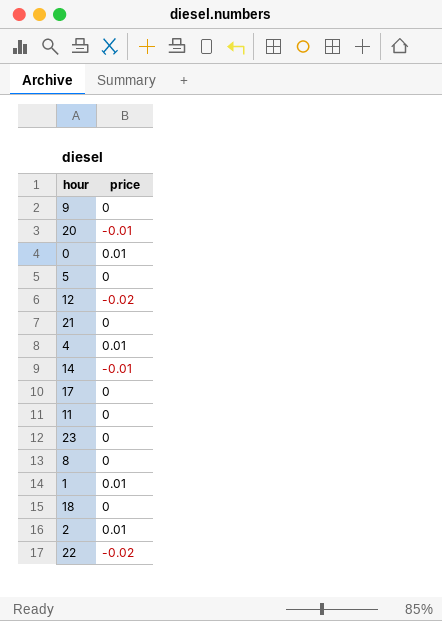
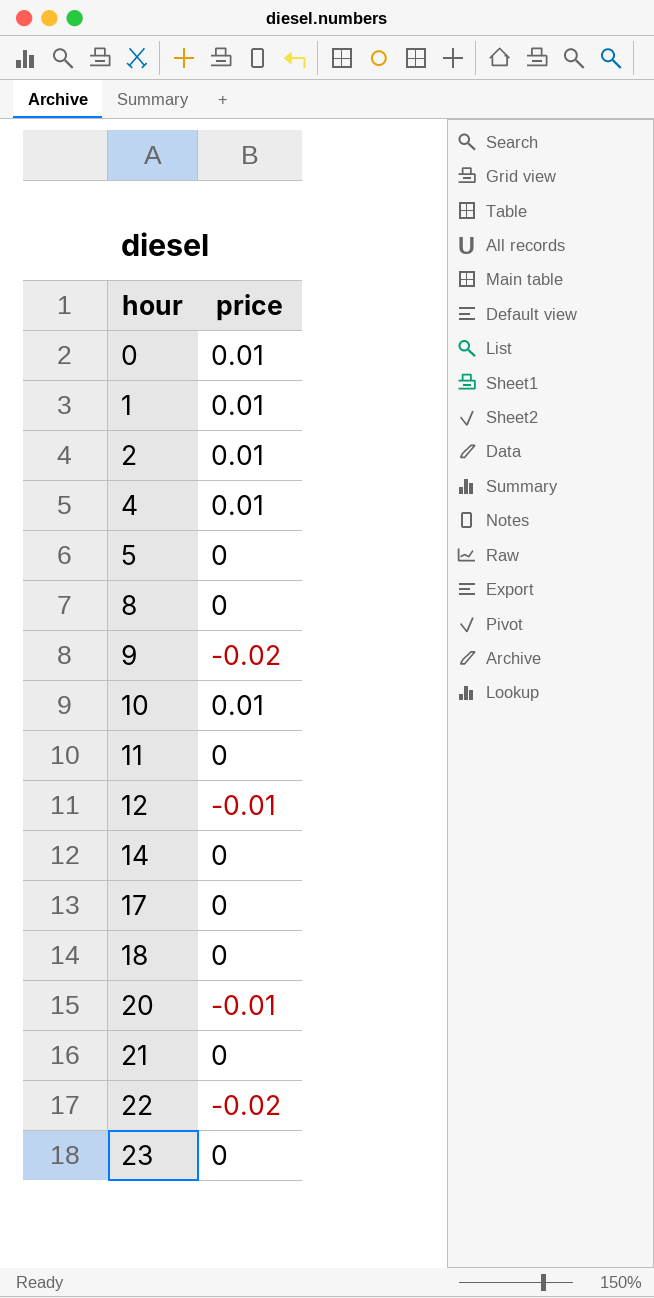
row order: none -> hour ascending
9 | price: 0 -> -0.02
row 10: none -> 0.01
12 | price: -0.02 -> -0.01
14 | price: -0.01 -> 0

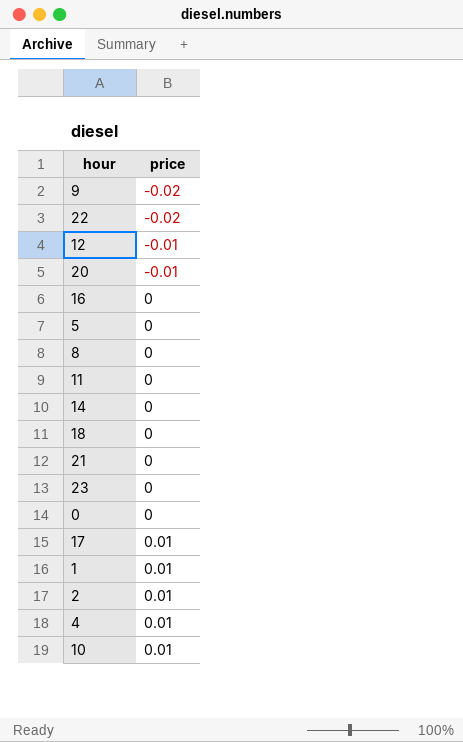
row order: hour ascending -> price ascending
row 16: none -> 0
0 | price: 0.01 -> 0
17 | price: 0 -> 0.01

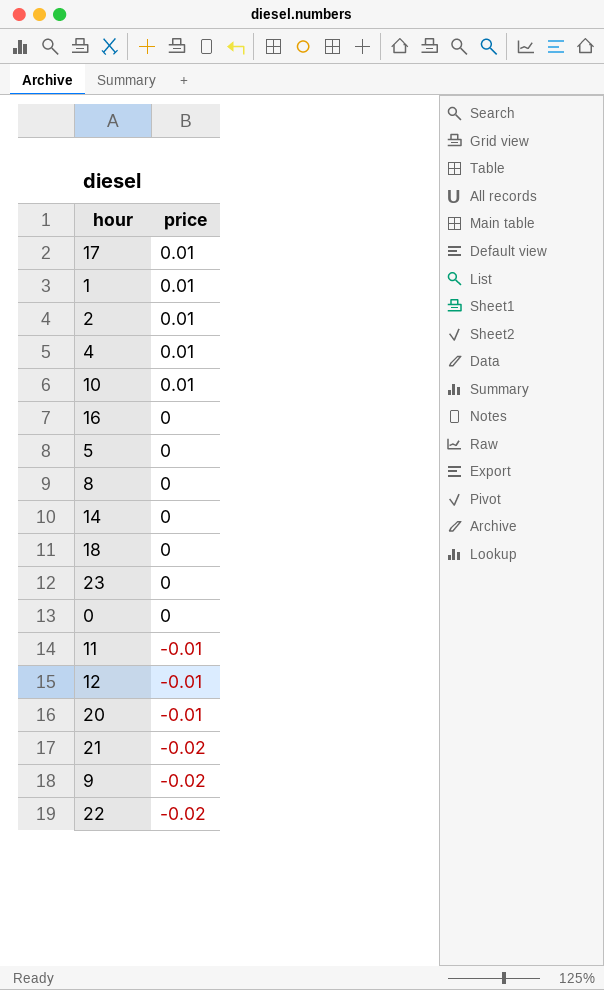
row order: price ascending -> price descending
11 | price: 0 -> -0.01
21 | price: 0 -> -0.02

